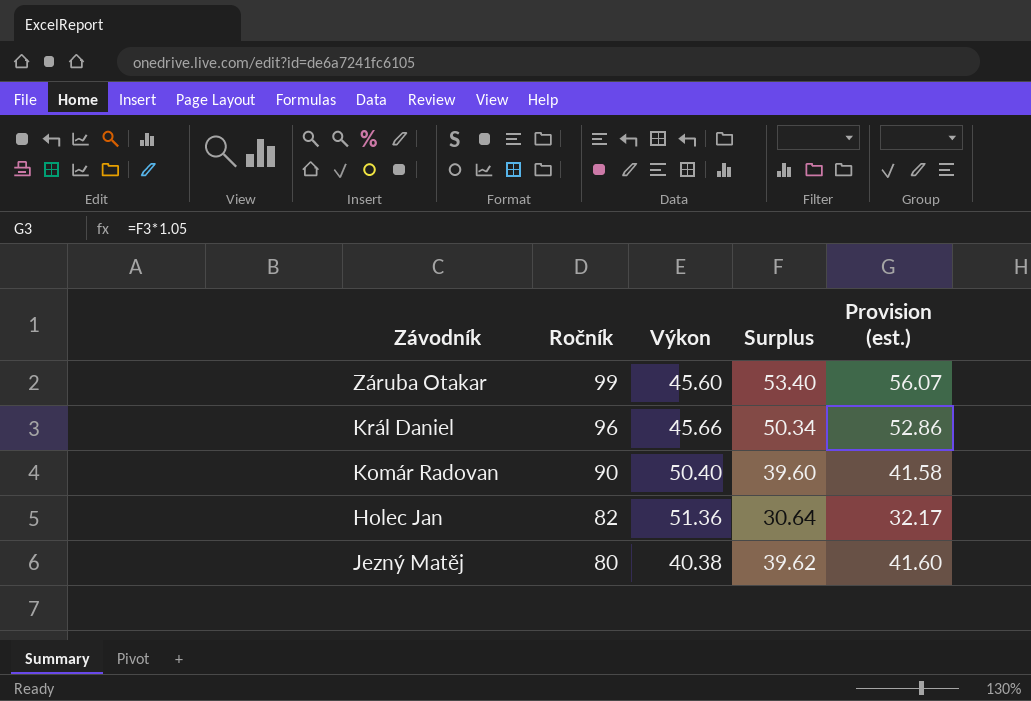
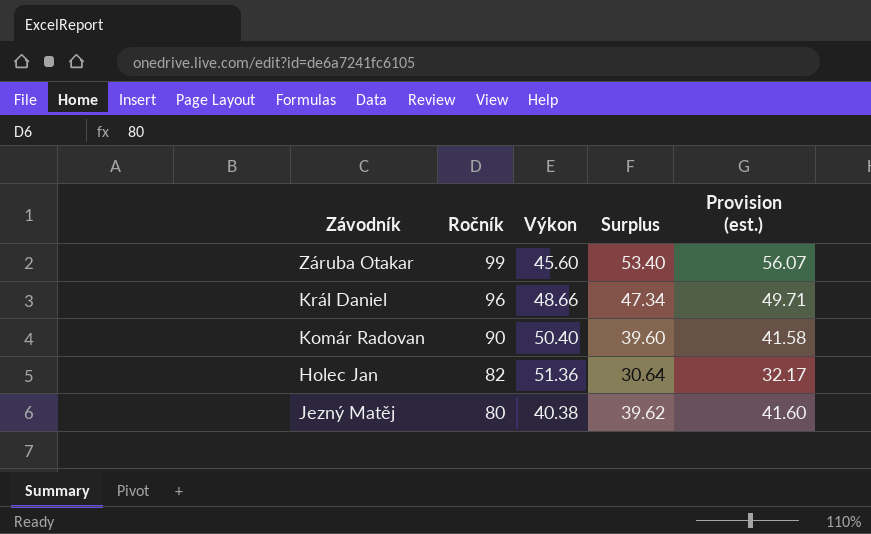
Král Daniel | Výkon: 45.66 -> 48.66
Král Daniel | Surplus: 50.34 -> 47.34
Král Daniel | Provision (est.): 52.86 -> 49.71

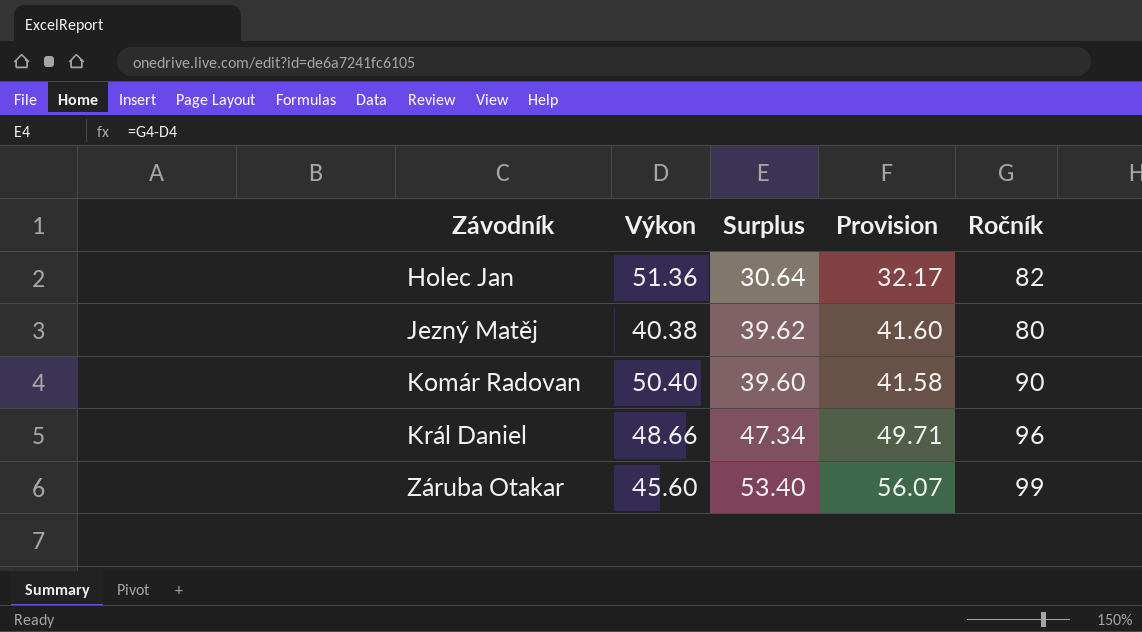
row order: Ročník descending -> Závodník ascending
column name: Provision (est.) -> Provision
column Ročník | position: 2 -> 5

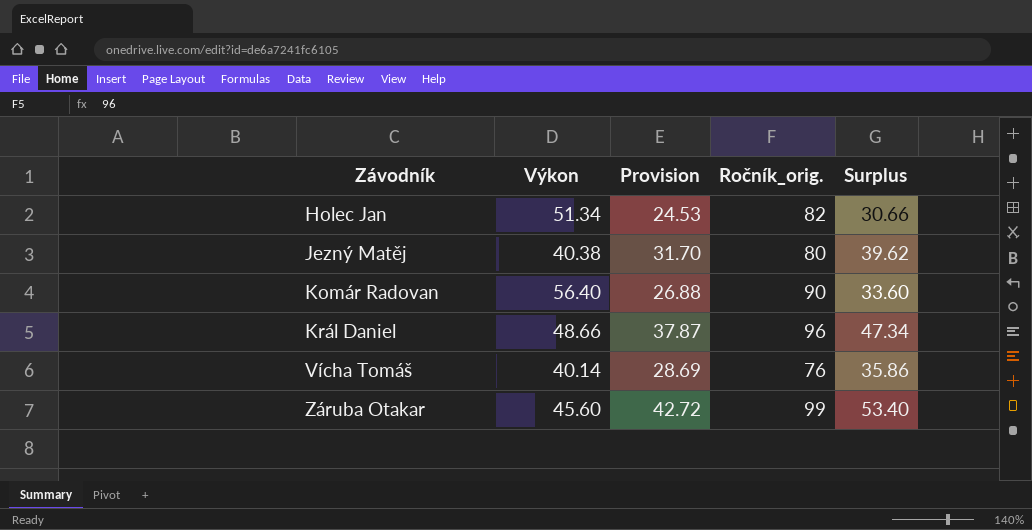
column Provision | formula: [Surplus] * 1.05 -> [Surplus] * 0.8
column name: Ročník -> Ročník_orig.
column Surplus | position: 3 -> 5
Holec Jan | Výkon: 51.36 -> 51.34
Holec Jan | Surplus: 30.64 -> 30.66
Komár Radovan | Výkon: 50.40 -> 56.40
Komár Radovan | Surplus: 39.60 -> 33.60
row Vícha Tomáš: none -> 40.14 | 28.69 | 76 | 35.86

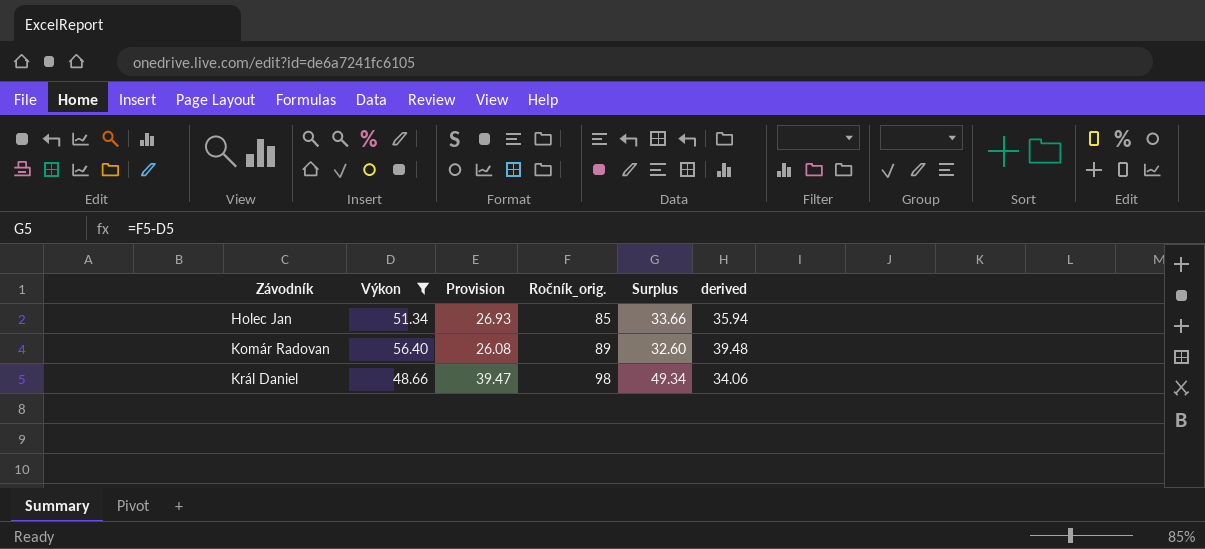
filter: none -> Výkon >= 48.66
column derived | formula: none -> [Výkon] * 0.7
Holec Jan | Provision: 24.53 -> 26.93
Holec Jan | Ročník_orig.: 82 -> 85
Holec Jan | Surplus: 30.66 -> 33.66
Komár Radovan | Provision: 26.88 -> 26.08
Komár Radovan | Ročník_orig.: 90 -> 89
Komár Radovan | Surplus: 33.60 -> 32.60
Král Daniel | Provision: 37.87 -> 39.47
Král Daniel | Ročník_orig.: 96 -> 98
Král Daniel | Surplus: 47.34 -> 49.34

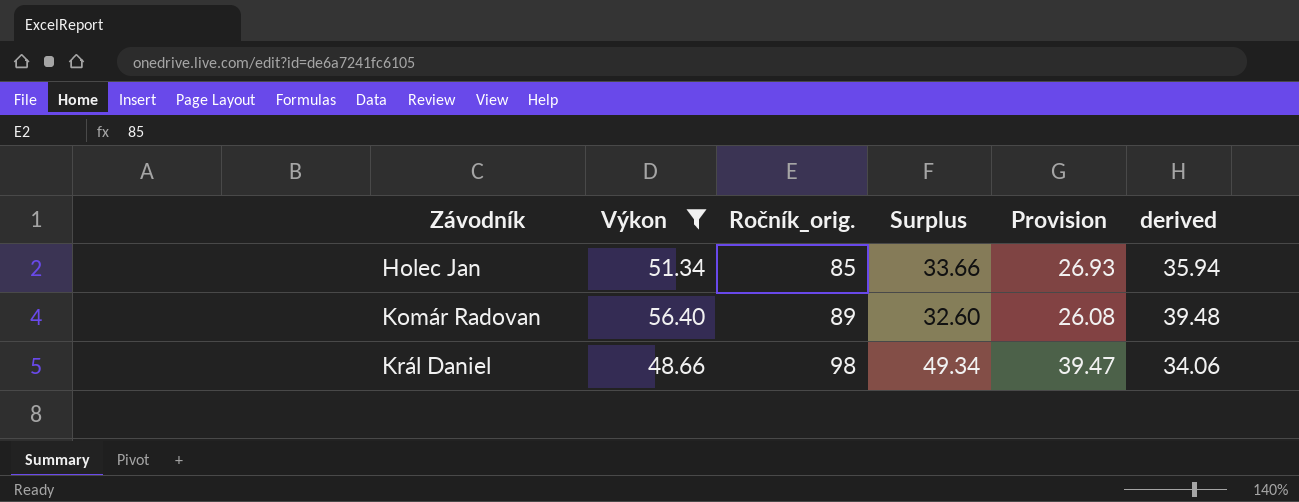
column Provision | position: 3 -> 5

